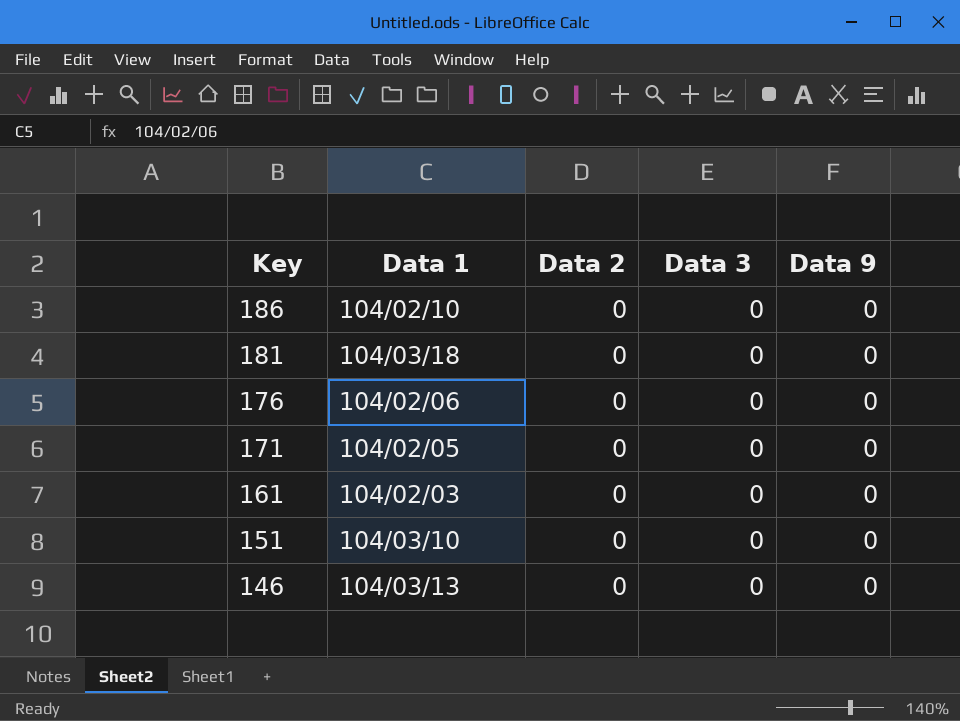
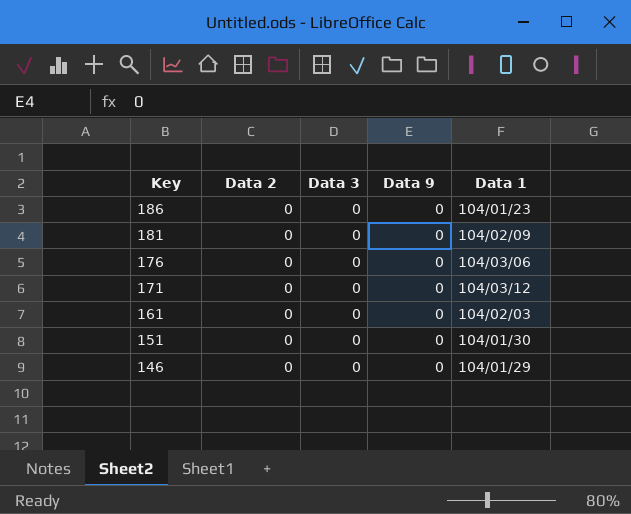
column Data 1 | position: 2 -> 5
186 | Data 1: 104/02/10 -> 104/01/23
181 | Data 1: 104/03/18 -> 104/02/09
176 | Data 1: 104/02/06 -> 104/03/06
171 | Data 1: 104/02/05 -> 104/03/12
151 | Data 1: 104/03/10 -> 104/01/30
146 | Data 1: 104/03/13 -> 104/01/29

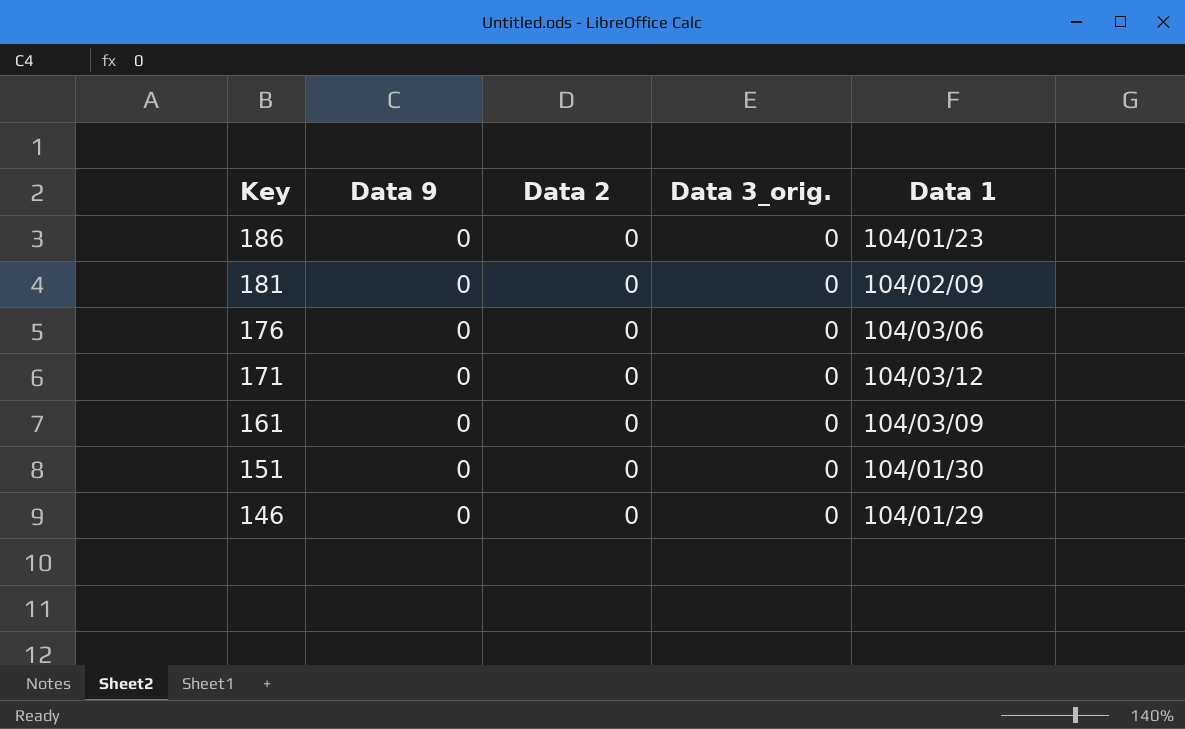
column Data 9 | position: 4 -> 2
column name: Data 3 -> Data 3_orig.
161 | Data 1: 104/02/03 -> 104/03/09

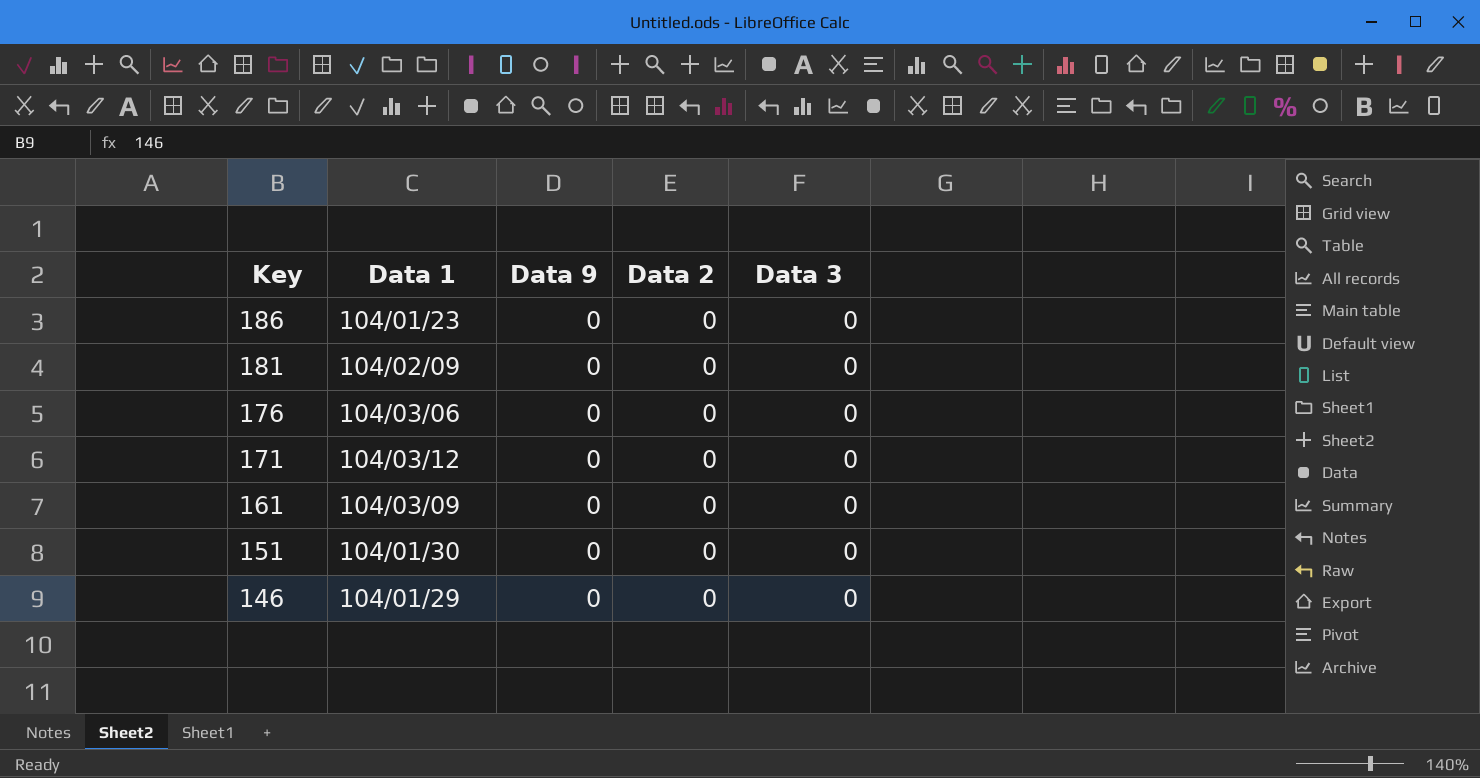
column Data 1 | position: 5 -> 2
column name: Data 3_orig. -> Data 3

